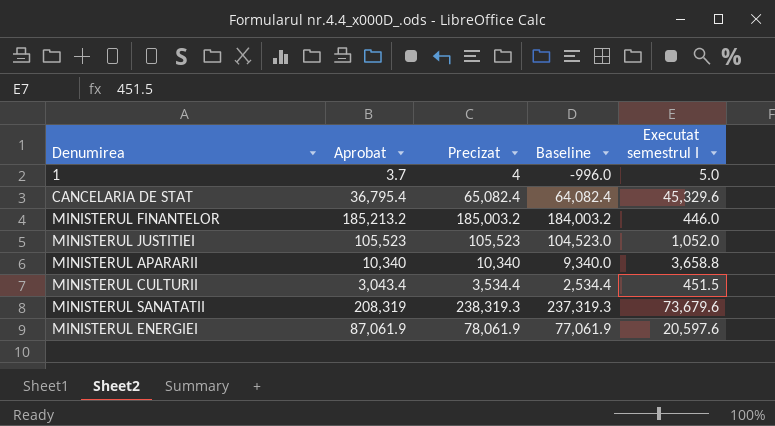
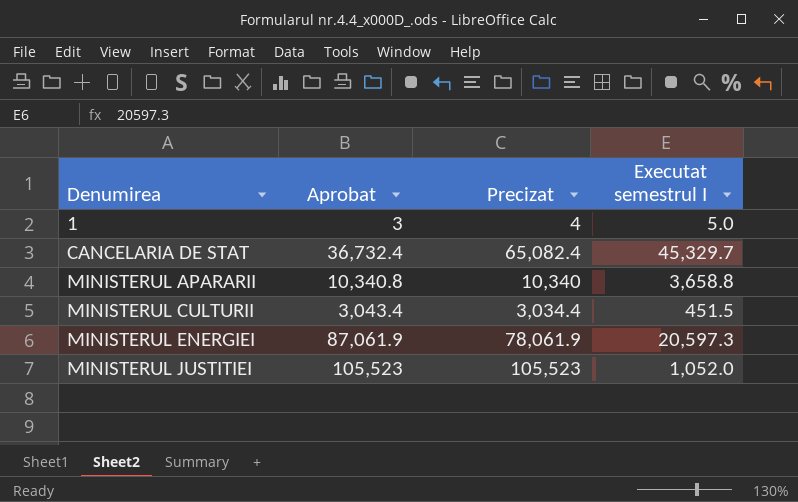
row order: none -> Denumirea ascending
column Baseline | formula: [Precizat] - 1000 -> none
row MINISTERUL FINANTELOR: 185,213.2 | 185,003.2 | 184,003.2 | 446.0 -> none
row MINISTERUL SANATATII: 208,319 | 238,319.3 | 237,319.3 | 73,679.6 -> none
1 | Aprobat: 3.7 -> 3
CANCELARIA DE STAT | Aprobat: 36,795.4 -> 36,732.4
CANCELARIA DE STAT | Executat semestrul I: 45,329.6 -> 45,329.7
MINISTERUL APARARII | Aprobat: 10,340 -> 10,340.8
MINISTERUL CULTURII | Precizat: 3,534.4 -> 3,034.4
MINISTERUL ENERGIEI | Executat semestrul I: 20,597.6 -> 20,597.3

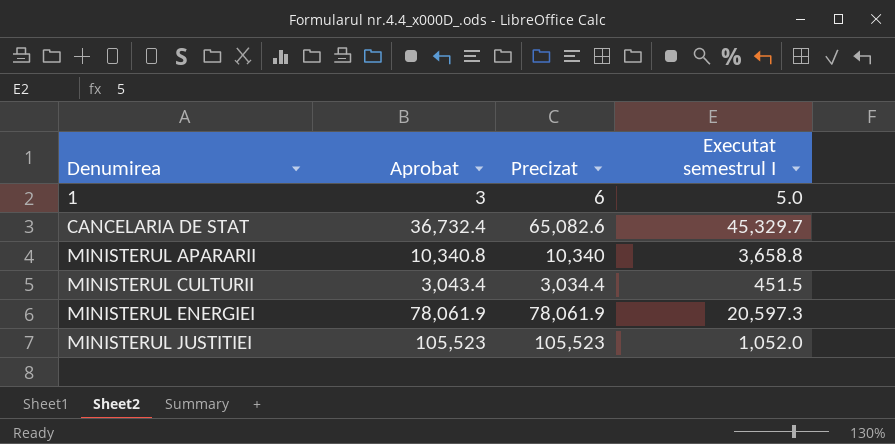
1 | Precizat: 4 -> 6
CANCELARIA DE STAT | Precizat: 65,082.4 -> 65,082.6
MINISTERUL ENERGIEI | Aprobat: 87,061.9 -> 78,061.9

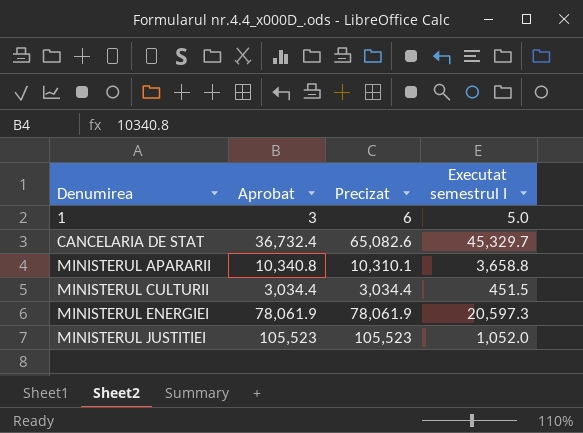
MINISTERUL APARARII | Precizat: 10,340 -> 10,310.1
MINISTERUL CULTURII | Aprobat: 3,043.4 -> 3,034.4

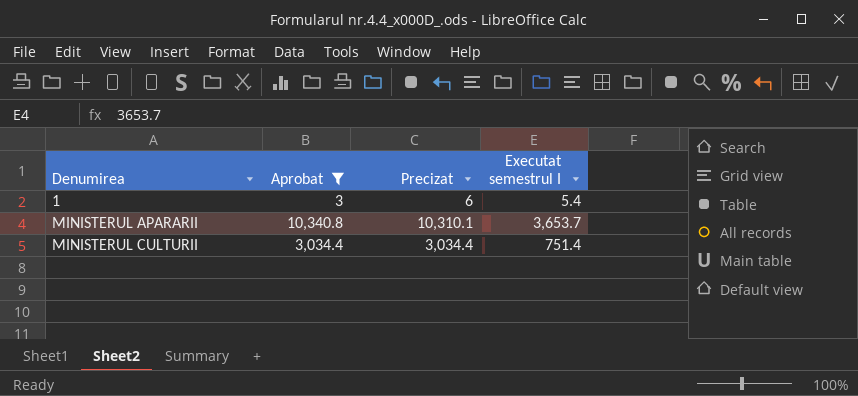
filter: none -> Aprobat <= 10,340.8
1 | Executat semestrul I: 5.0 -> 5.4
MINISTERUL APARARII | Executat semestrul I: 3,658.8 -> 3,653.7
MINISTERUL CULTURII | Executat semestrul I: 451.5 -> 751.4

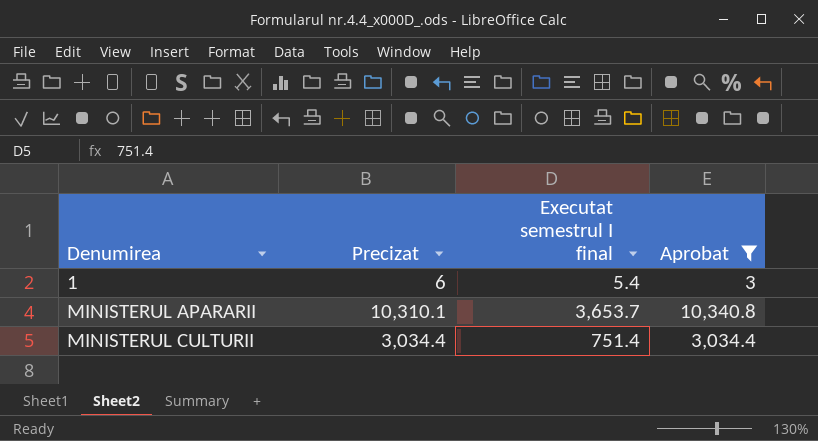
column name: Executat semestrul I -> Executat semestrul I final
column Aprobat | position: 2 -> 4

